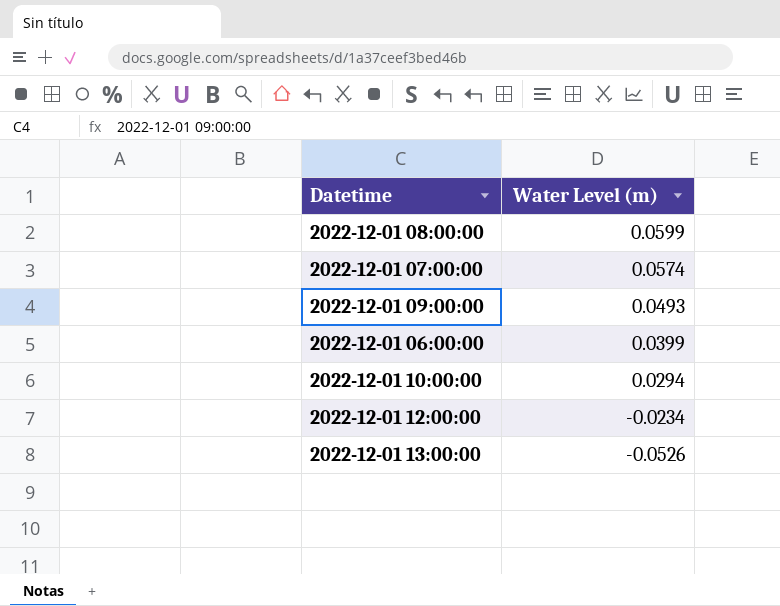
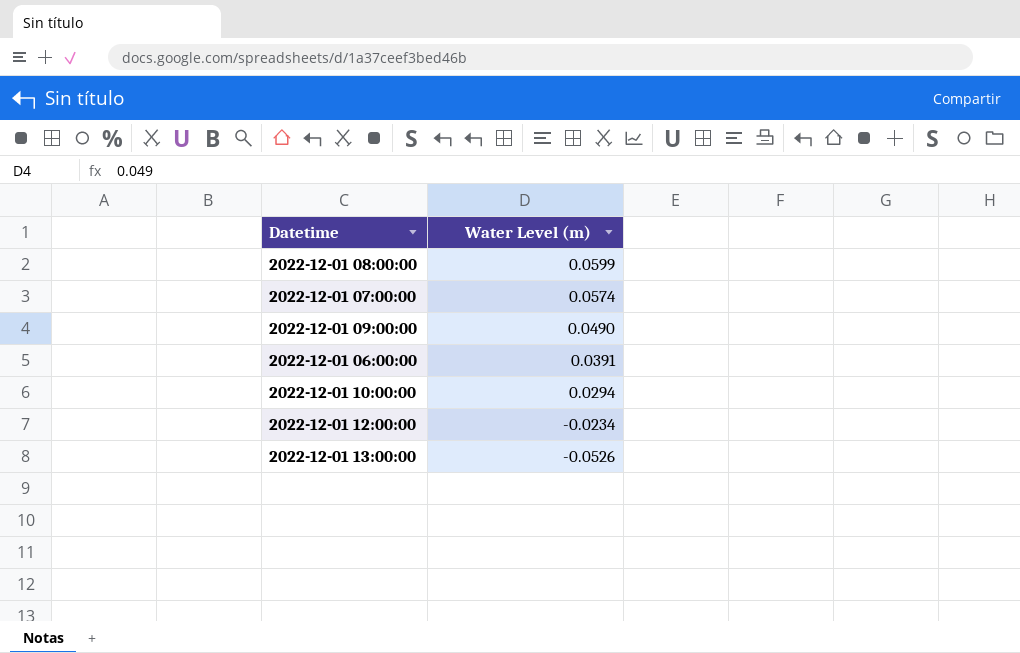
2022-12-01 09:00:00 | Water Level (m): 0.0493 -> 0.0490
2022-12-01 06:00:00 | Water Level (m): 0.0399 -> 0.0391

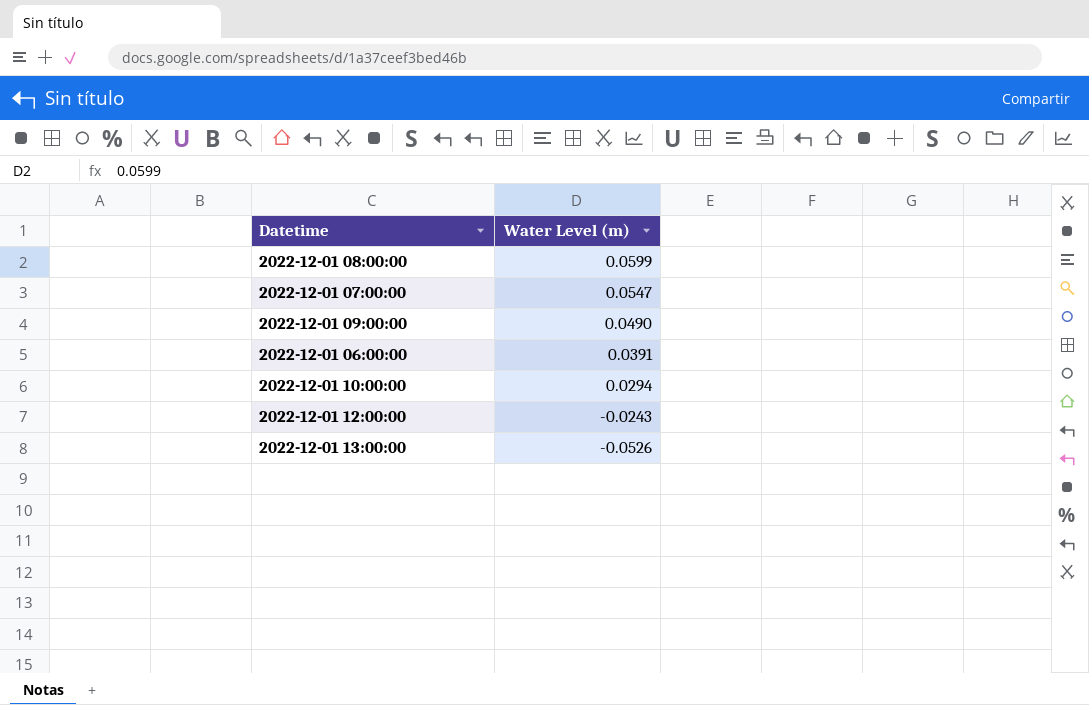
2022-12-01 07:00:00 | Water Level (m): 0.0574 -> 0.0547
2022-12-01 12:00:00 | Water Level (m): -0.0234 -> -0.0243

